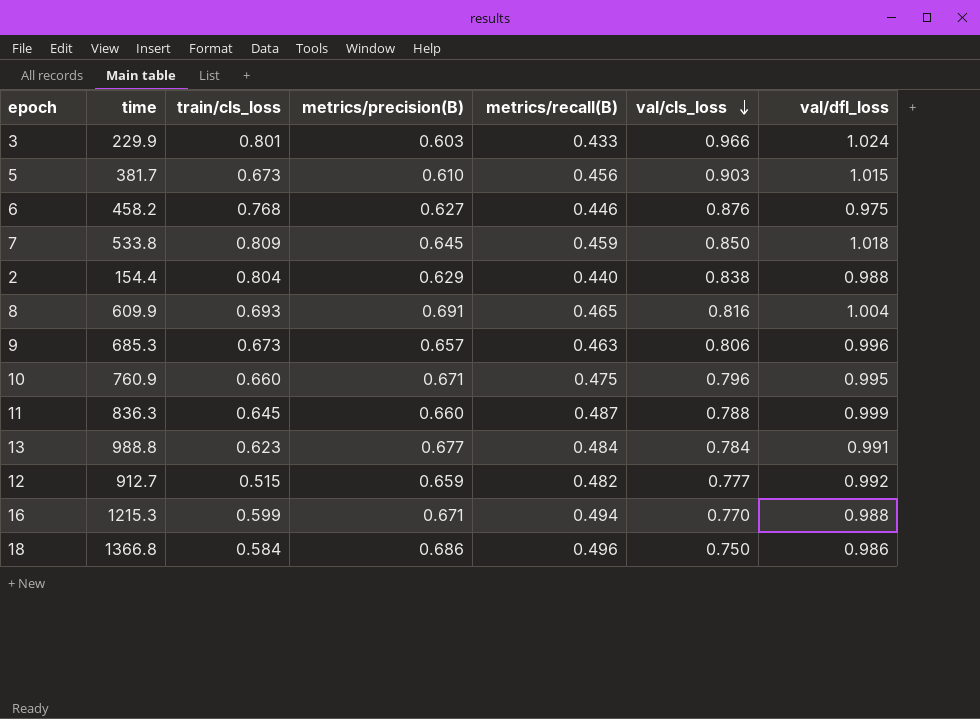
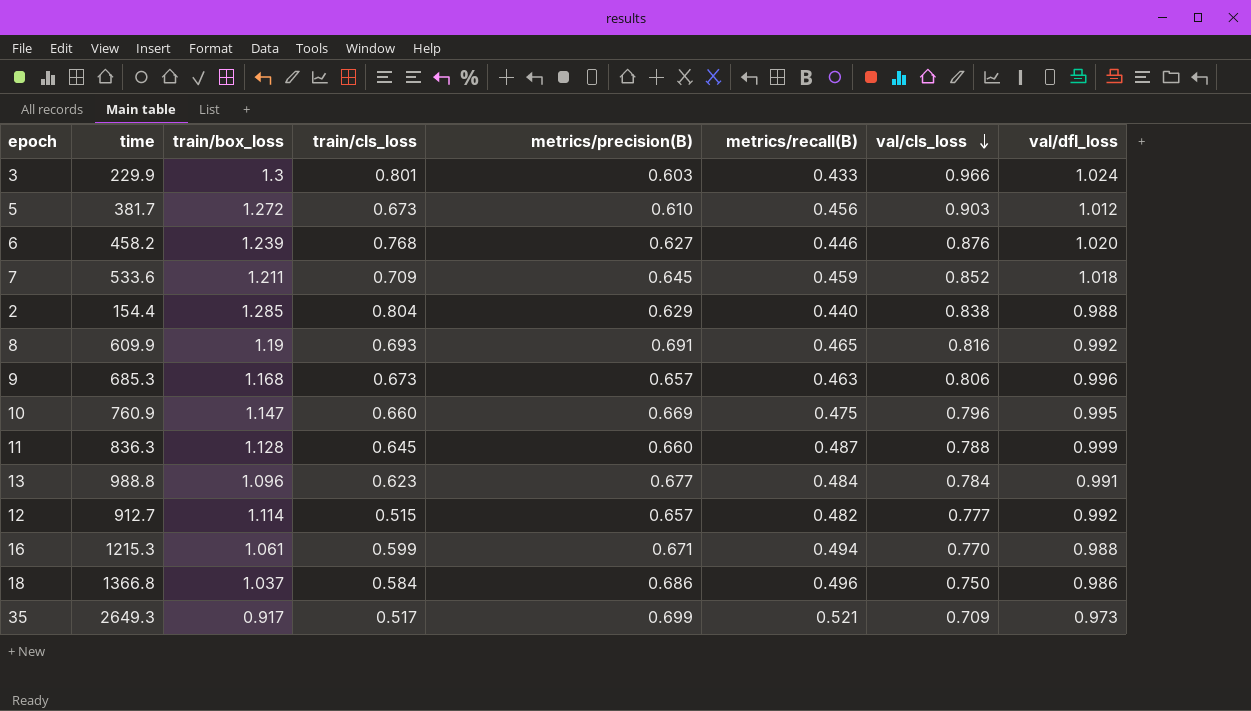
column train/box_loss | position: none -> 3
5 | val/dfl_loss: 1.015 -> 1.012
6 | val/dfl_loss: 0.975 -> 1.020
7 | time: 533.8 -> 533.6
7 | train/cls_loss: 0.809 -> 0.709
7 | val/cls_loss: 0.850 -> 0.852
8 | val/dfl_loss: 1.004 -> 0.992
10 | metrics/precision(B): 0.671 -> 0.669
12 | metrics/precision(B): 0.659 -> 0.657
row 35: none -> 2649.3 | 0.917 | 0.517 | 0.699 | 0.521 | 0.709 | 0.973

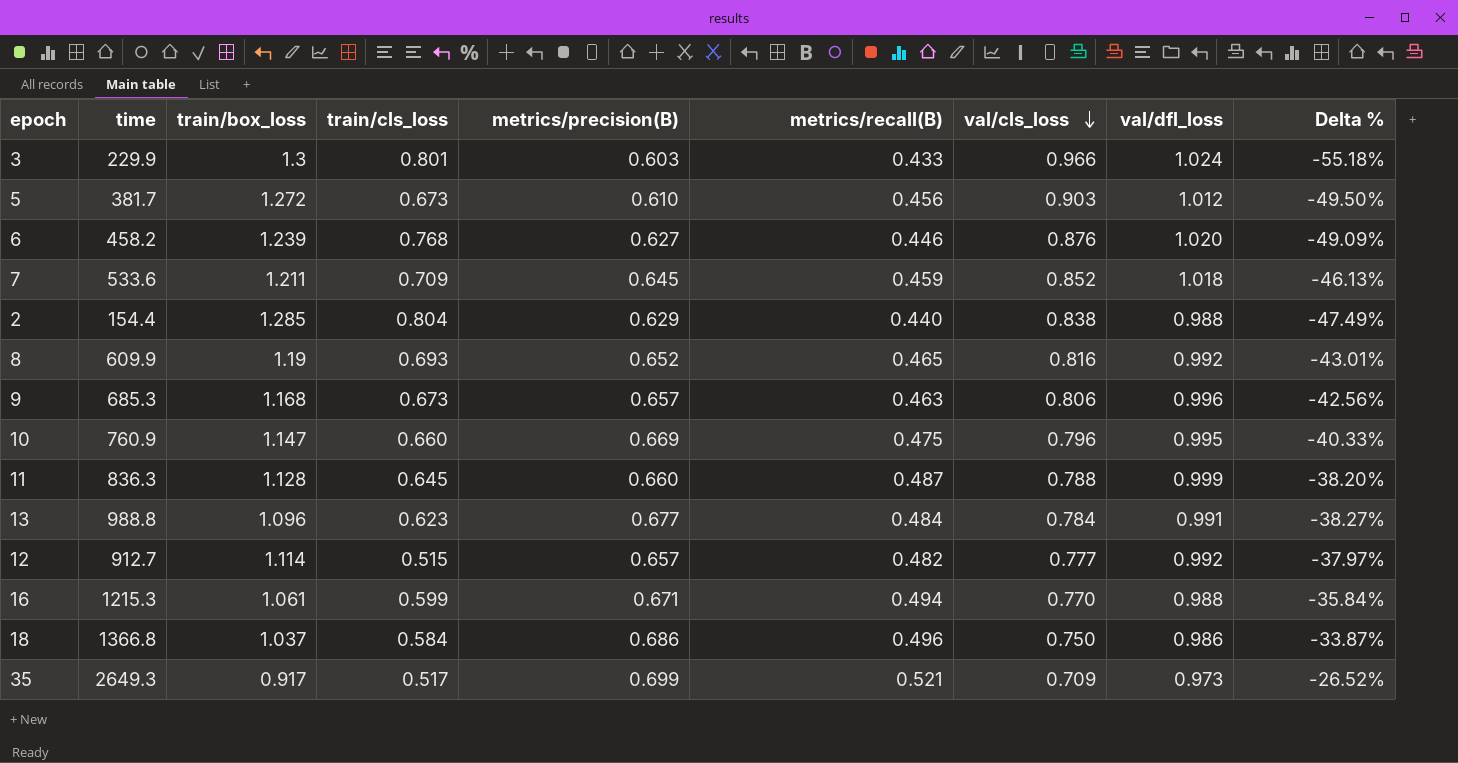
column Delta % | formula: none -> ([metrics/recall(B)] - [val/cls_loss]) / [val/cls_loss]
8 | metrics/precision(B): 0.691 -> 0.652

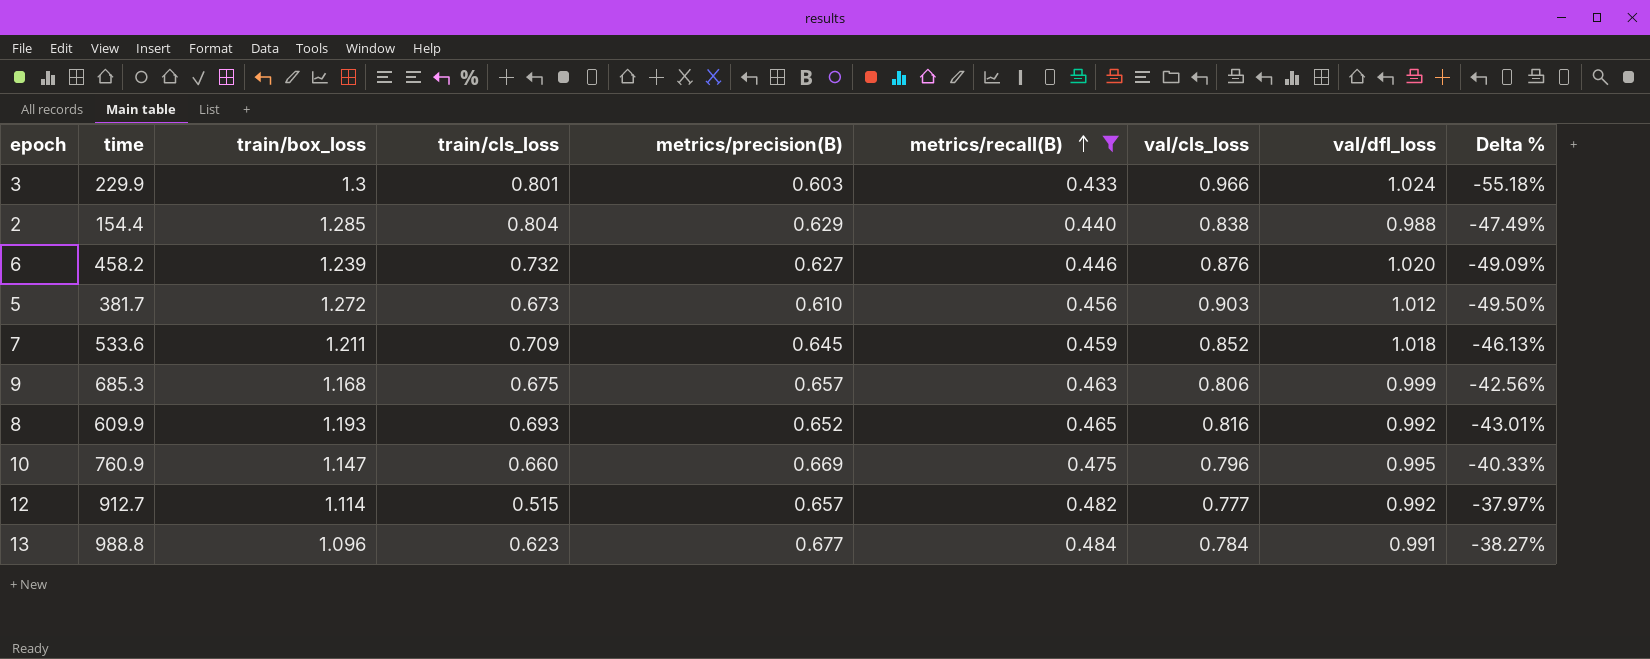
filter: none -> metrics/recall(B) <= 0.484
row order: val/cls_loss descending -> metrics/recall(B) ascending
6 | train/cls_loss: 0.768 -> 0.732
9 | train/cls_loss: 0.673 -> 0.675
9 | val/dfl_loss: 0.996 -> 0.999
8 | train/box_loss: 1.19 -> 1.193

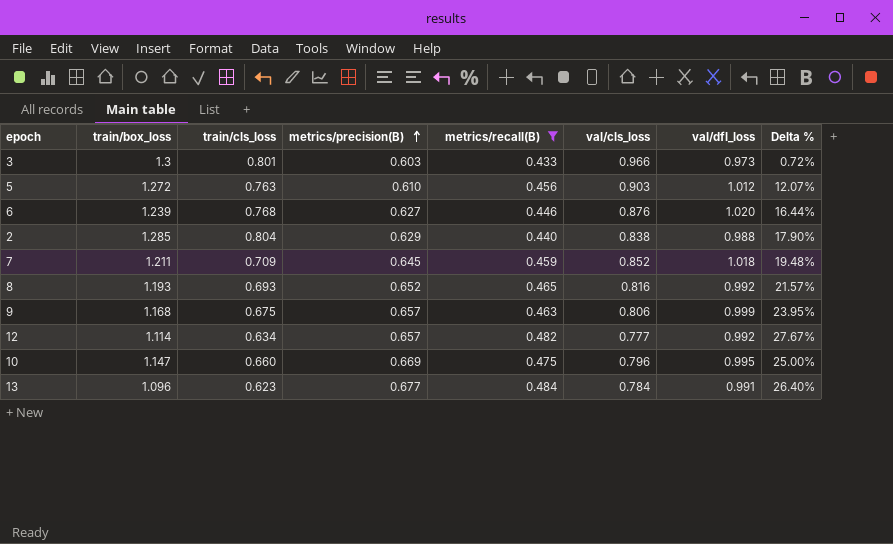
row order: metrics/recall(B) ascending -> metrics/precision(B) ascending
column time | position: 2 -> none
column Delta % | formula: ([metrics/recall(B)] - [val/cls_loss]) / [val/cls_loss] -> ([val/dfl_loss] - [val/cls_loss]) / [val/cls_loss]
3 | val/dfl_loss: 1.024 -> 0.973
5 | train/cls_loss: 0.673 -> 0.763
6 | train/cls_loss: 0.732 -> 0.768
12 | train/cls_loss: 0.515 -> 0.634

